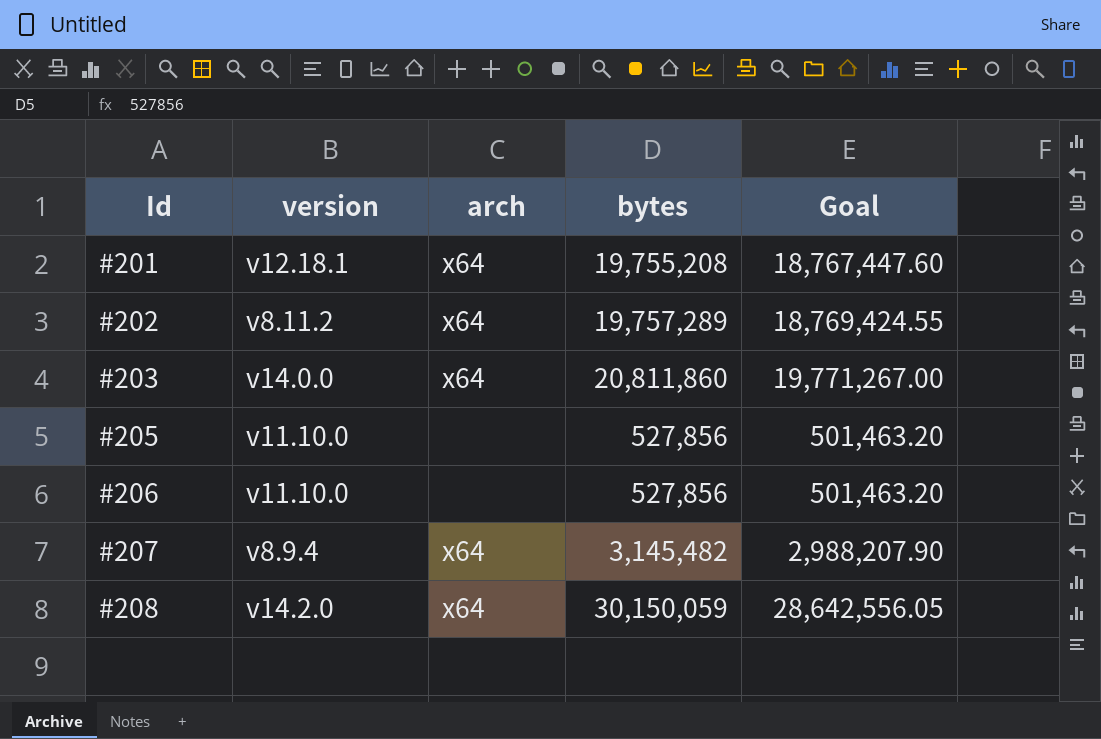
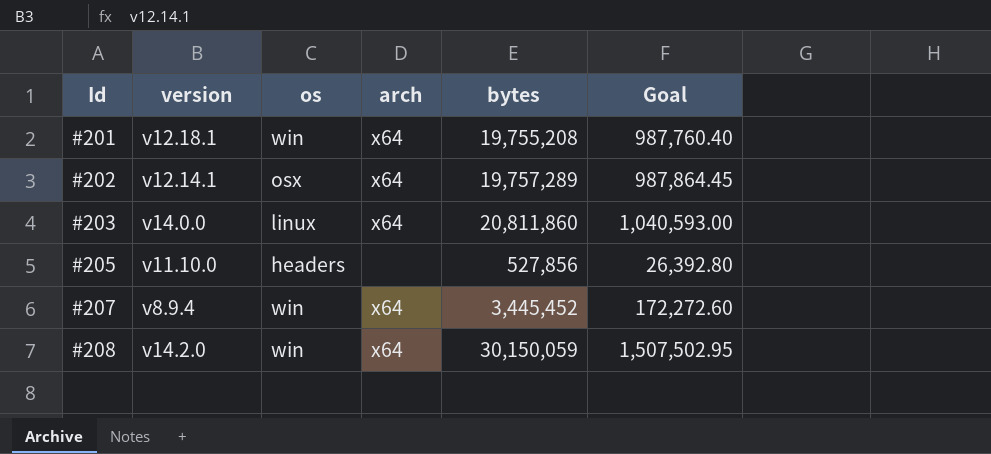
column os | position: none -> 3
column Goal | formula: [bytes] * 0.95 -> [bytes] * 0.05
row #206: v11.10.0 | none | 527,856 | 501,463.20 -> none
#202 | version: v8.11.2 -> v12.14.1
#207 | bytes: 3,145,482 -> 3,445,452

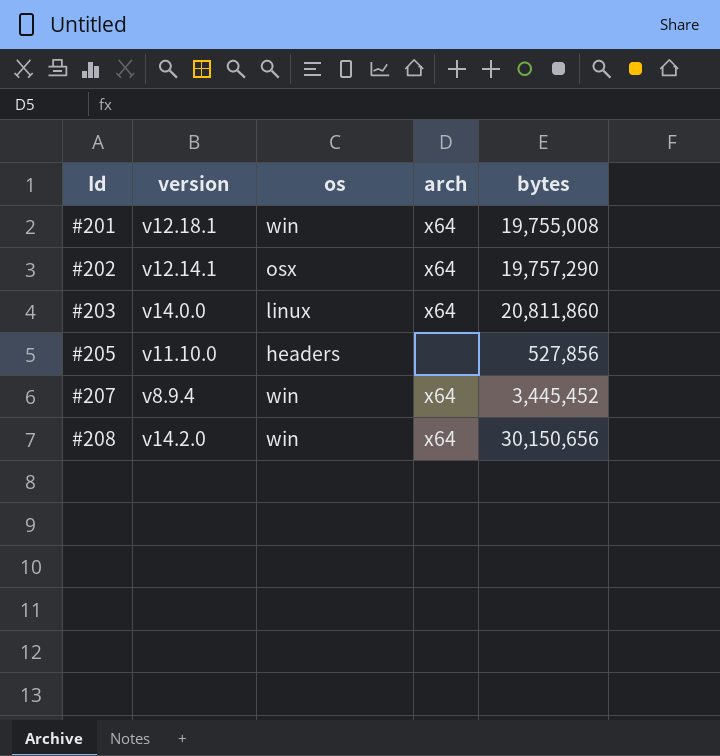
column Goal | formula: [bytes] * 0.05 -> none
#201 | bytes: 19,755,208 -> 19,755,008
#202 | bytes: 19,757,289 -> 19,757,290
#208 | bytes: 30,150,059 -> 30,150,656

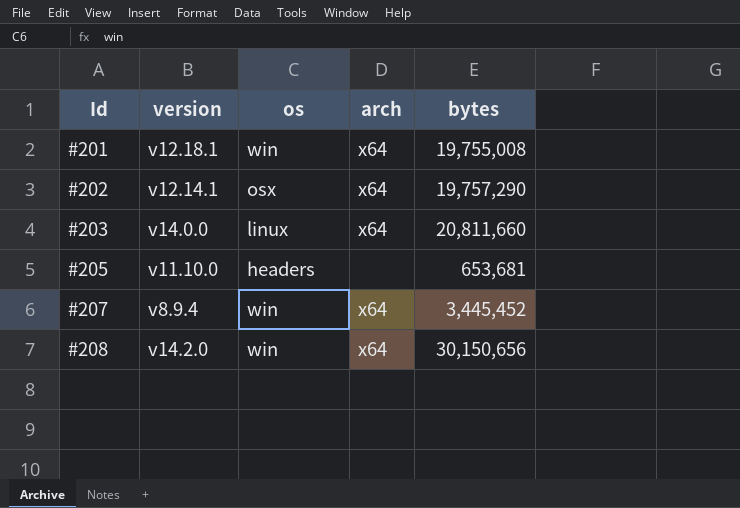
#203 | bytes: 20,811,860 -> 20,811,660
#205 | bytes: 527,856 -> 653,681

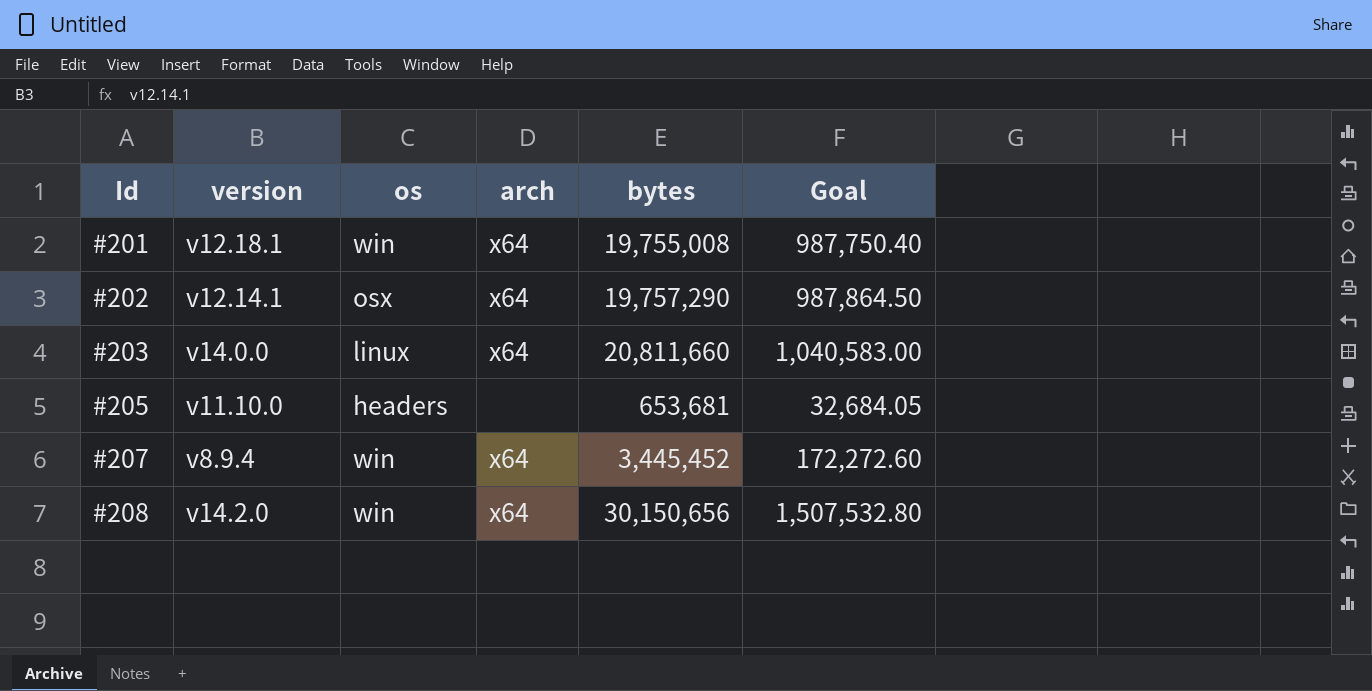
column Goal | formula: none -> [bytes] * 0.05

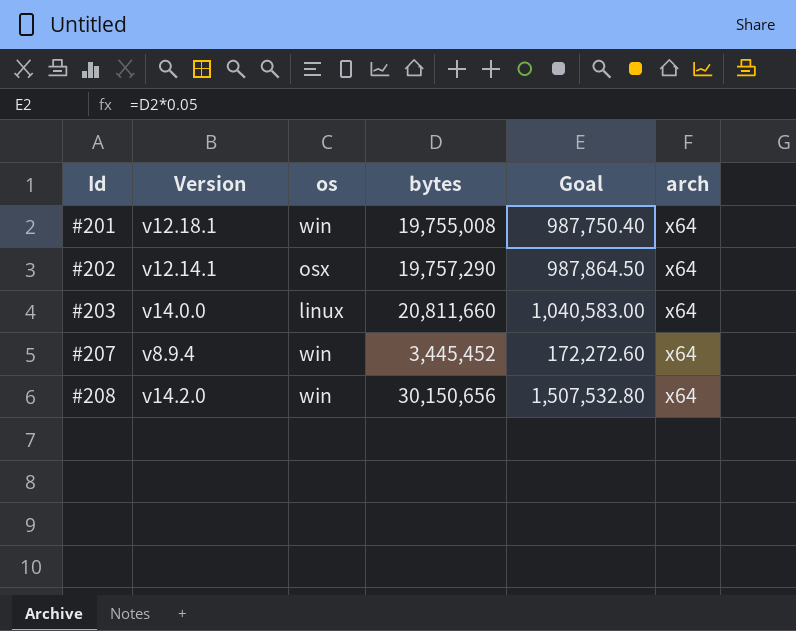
column name: version -> Version
column arch | position: 4 -> 6
row #205: v11.10.0 | headers | none | 653,681 | 32,684.05 -> none

